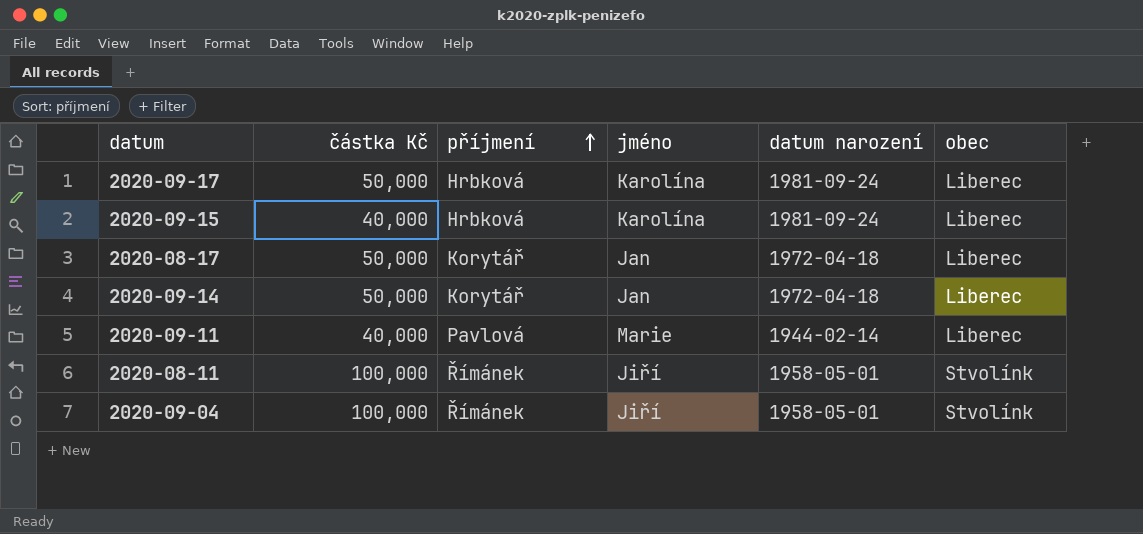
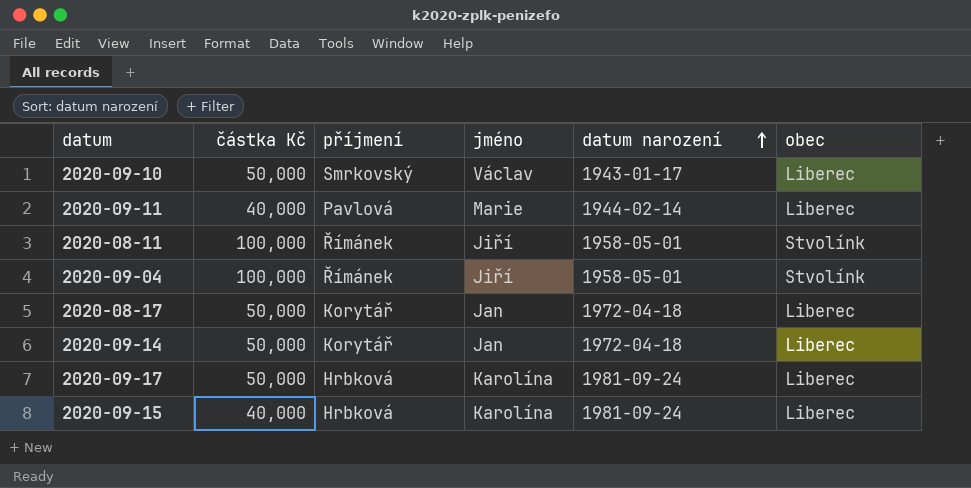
row order: příjmení ascending -> datum narození ascending
row 2020-09-10: none -> 50,000 | Smrkovský | Václav | 1943-01-17 | Liberec

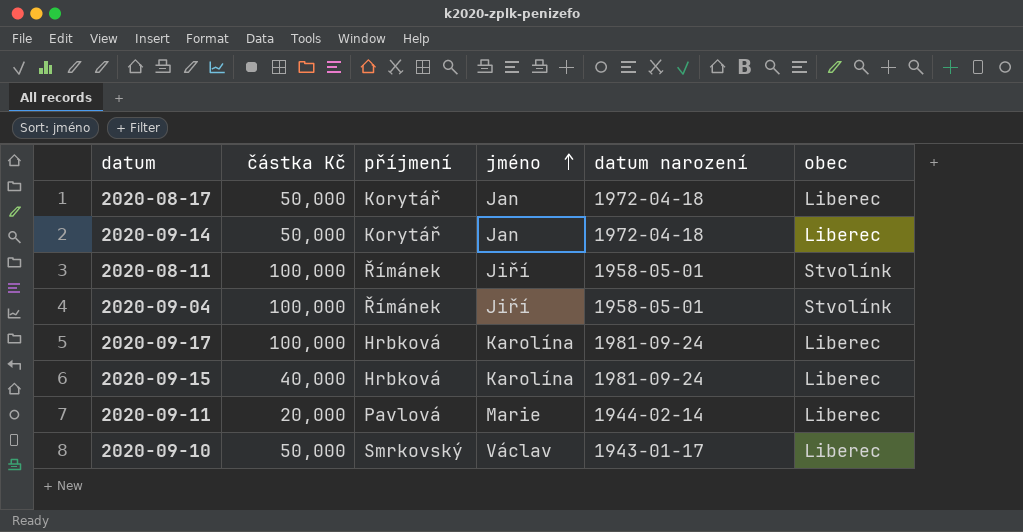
row order: datum narození ascending -> jméno ascending
2020-09-17 | částka Kč: 50,000 -> 100,000
2020-09-11 | částka Kč: 40,000 -> 20,000

